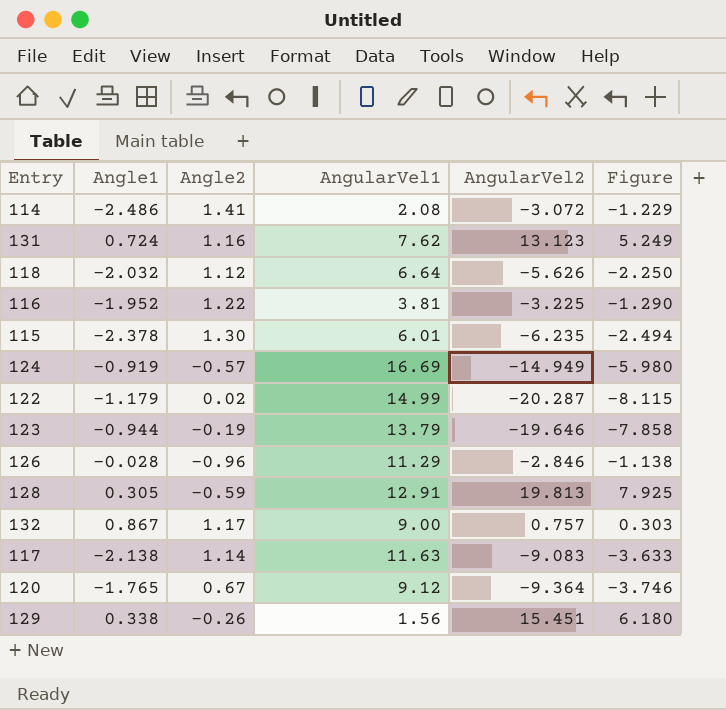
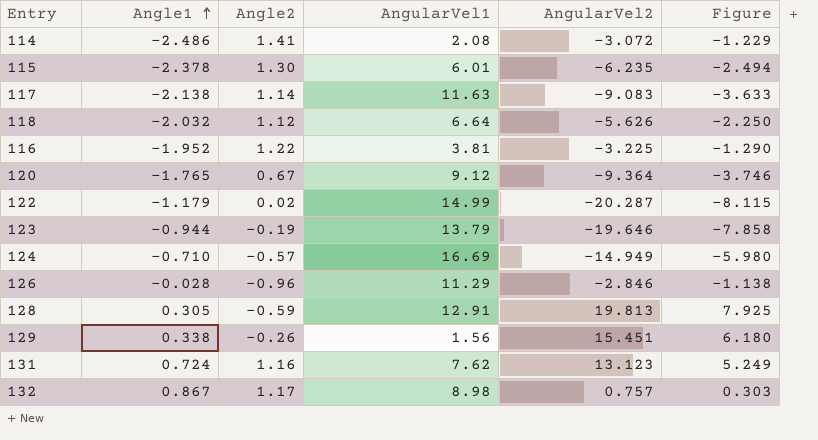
row order: none -> Angle1 ascending
124 | Angle1: -0.919 -> -0.710
132 | AngularVel1: 9.00 -> 8.98

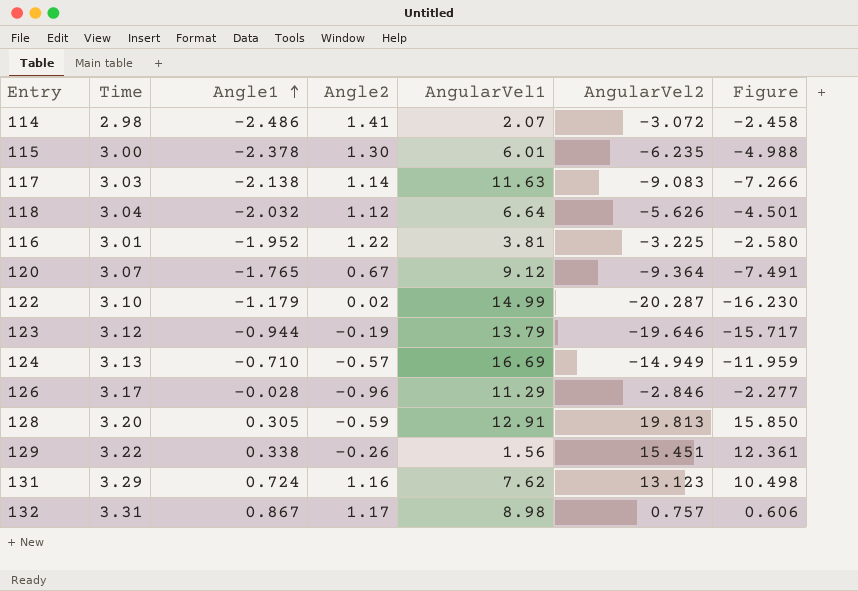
column Time | position: none -> 2
column Figure | formula: [AngularVel2] * 0.4 -> [AngularVel2] * 0.8
114 | AngularVel1: 2.08 -> 2.07

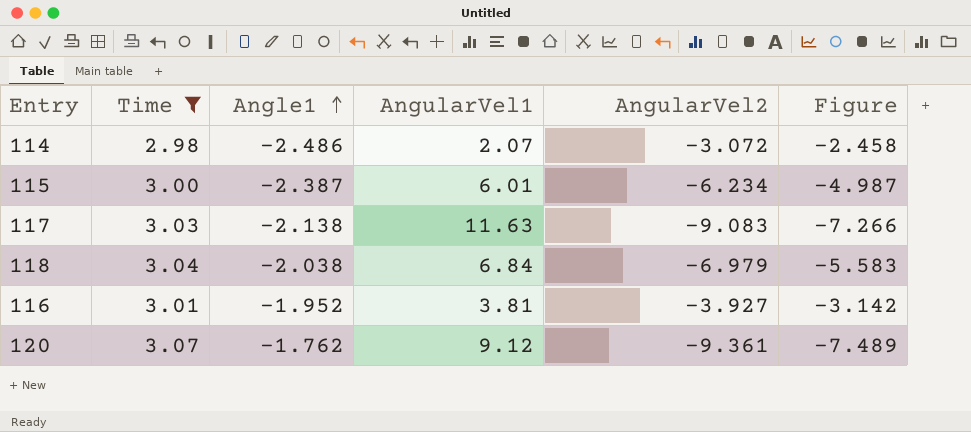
filter: none -> Time <= 3.07
column Angle2 | position: 4 -> none
115 | Angle1: -2.378 -> -2.387
115 | AngularVel2: -6.235 -> -6.234
115 | Figure: -4.988 -> -4.987
118 | Angle1: -2.032 -> -2.038
118 | AngularVel1: 6.64 -> 6.84
118 | AngularVel2: -5.626 -> -6.979
118 | Figure: -4.501 -> -5.583
116 | AngularVel2: -3.225 -> -3.927
116 | Figure: -2.580 -> -3.142
120 | Angle1: -1.765 -> -1.762
120 | AngularVel2: -9.364 -> -9.361
120 | Figure: -7.491 -> -7.489

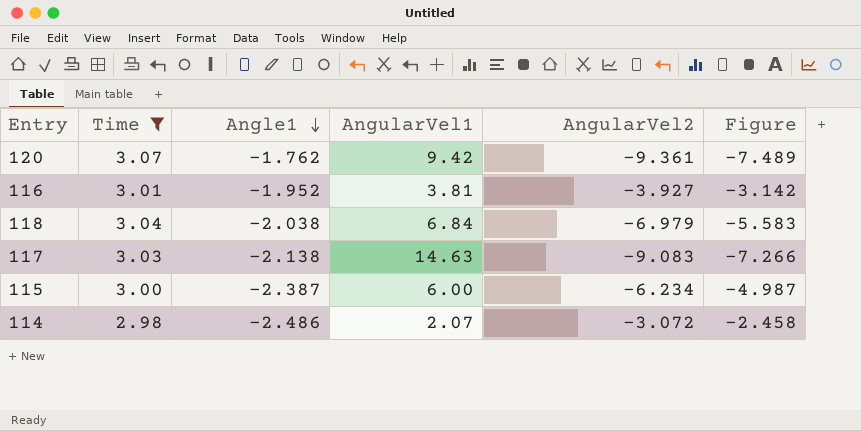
row order: Angle1 ascending -> Angle1 descending
120 | AngularVel1: 9.12 -> 9.42
117 | AngularVel1: 11.63 -> 14.63
115 | AngularVel1: 6.01 -> 6.00

